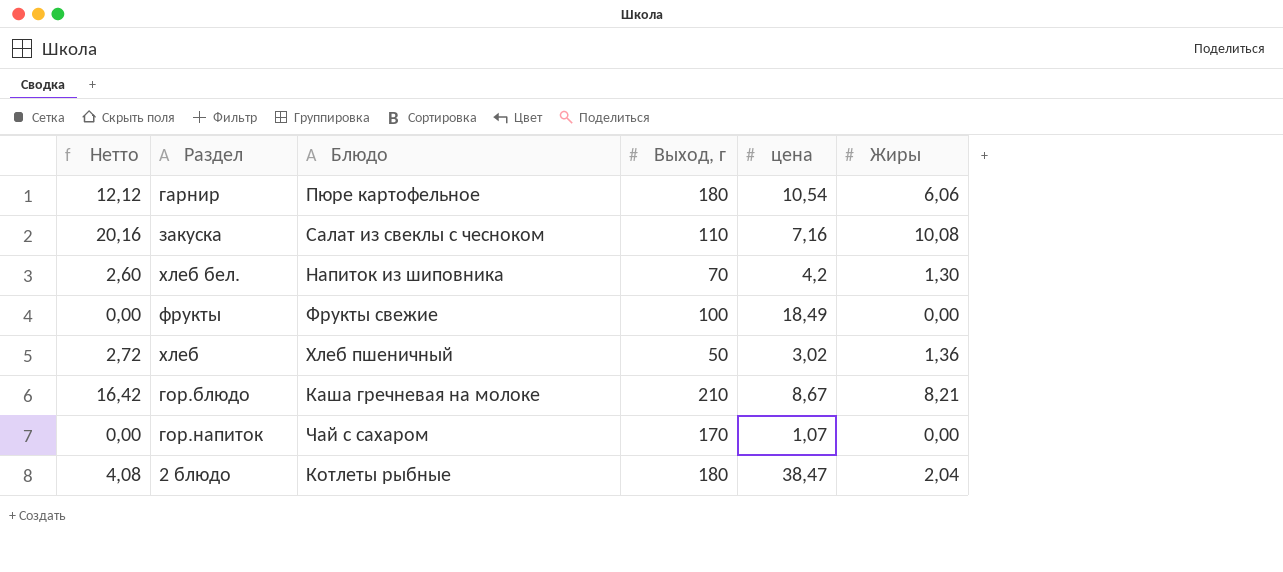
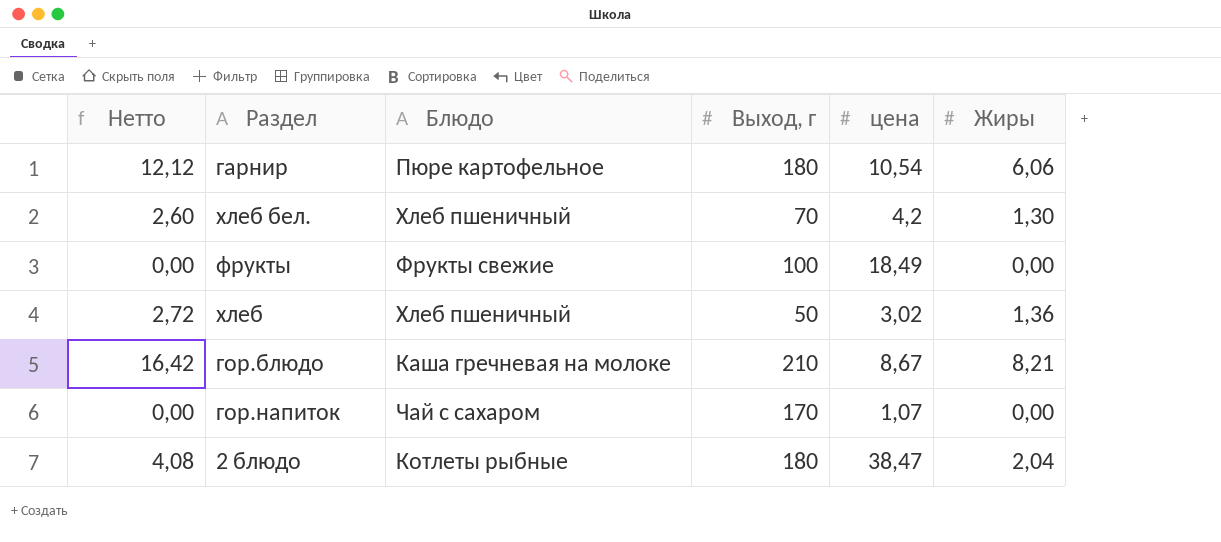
row закуска: 20,16 | Салат из свеклы с чесноком | 110 | 7,16 | 10,08 -> none
хлеб бел. | Блюдо: Напиток из шиповника -> Хлеб пшеничный

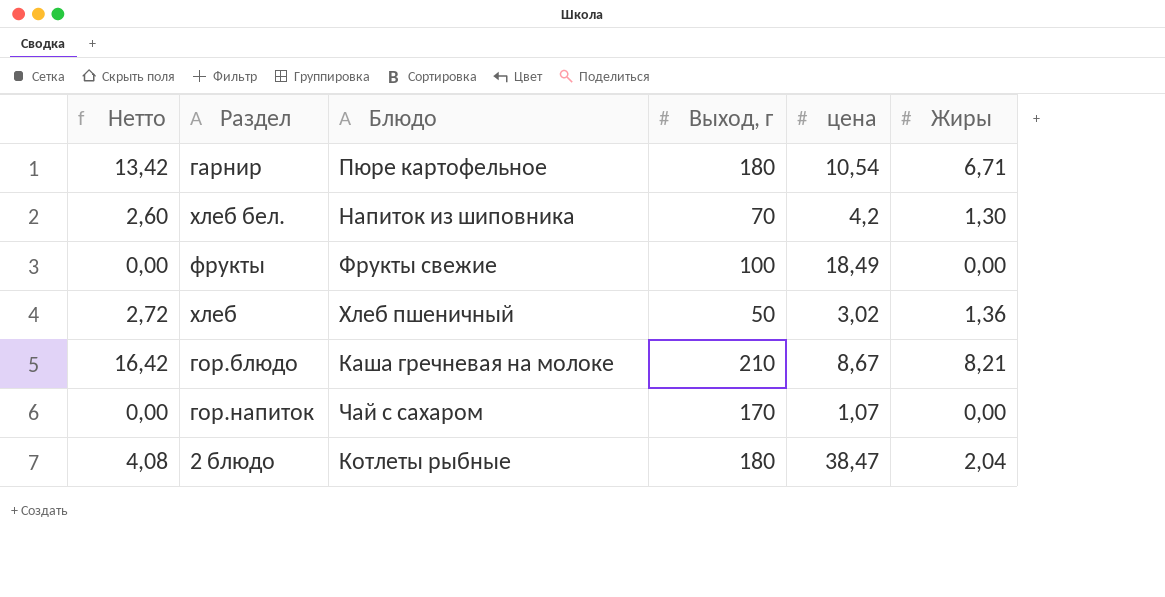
гарнир | Нетто: 12,12 -> 13,42
гарнир | Жиры: 6,06 -> 6,71
хлеб бел. | Блюдо: Хлеб пшеничный -> Напиток из шиповника

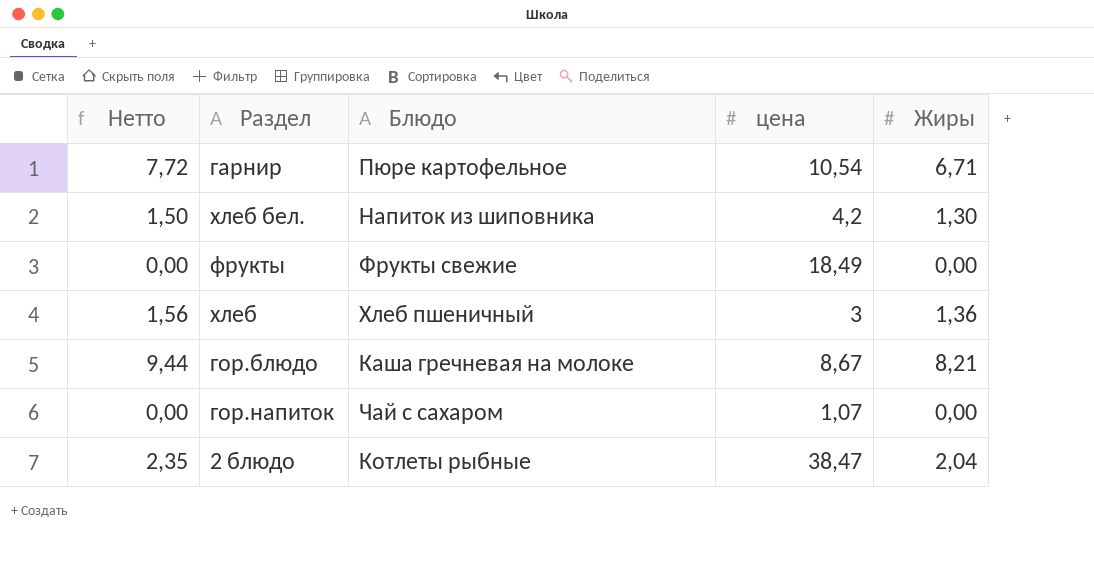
column Выход, г | position: 4 -> none
column Нетто | formula: [Жиры] * 2 -> [Жиры] * 1,15
хлеб | цена: 3,02 -> 3

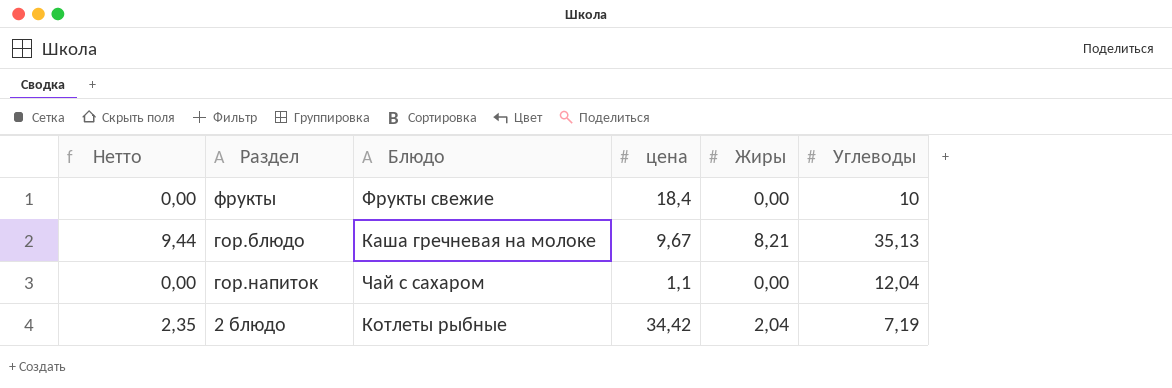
column Углеводы | position: none -> 6
row гарнир: 7,72 | Пюре картофельное | 10,54 | 6,71 -> none
row хлеб бел.: 1,50 | Напиток из шиповника | 4,2 | 1,30 -> none
row хлеб: 1,56 | Хлеб пшеничный | 3 | 1,36 -> none
фрукты | цена: 18,49 -> 18,4
гор.блюдо | цена: 8,67 -> 9,67
гор.напиток | цена: 1,07 -> 1,1
2 блюдо | цена: 38,47 -> 34,42

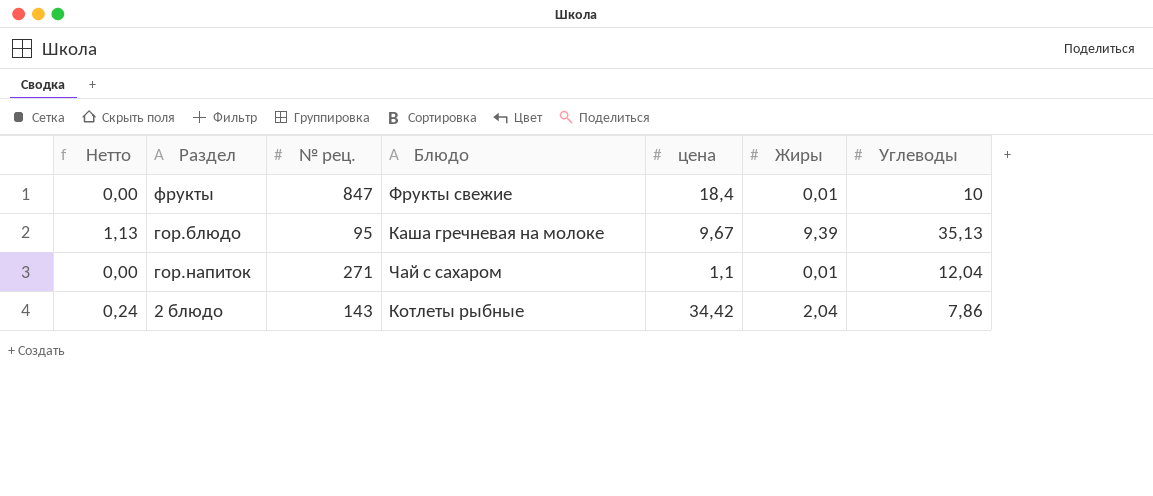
column Нетто | formula: [Жиры] * 1,15 -> [Жиры] * 0,12
column № рец. | position: none -> 3
фрукты | Жиры: 0,00 -> 0,01
гор.блюдо | Жиры: 8,21 -> 9,39
гор.напиток | Жиры: 0,00 -> 0,01
2 блюдо | Углеводы: 7,19 -> 7,86

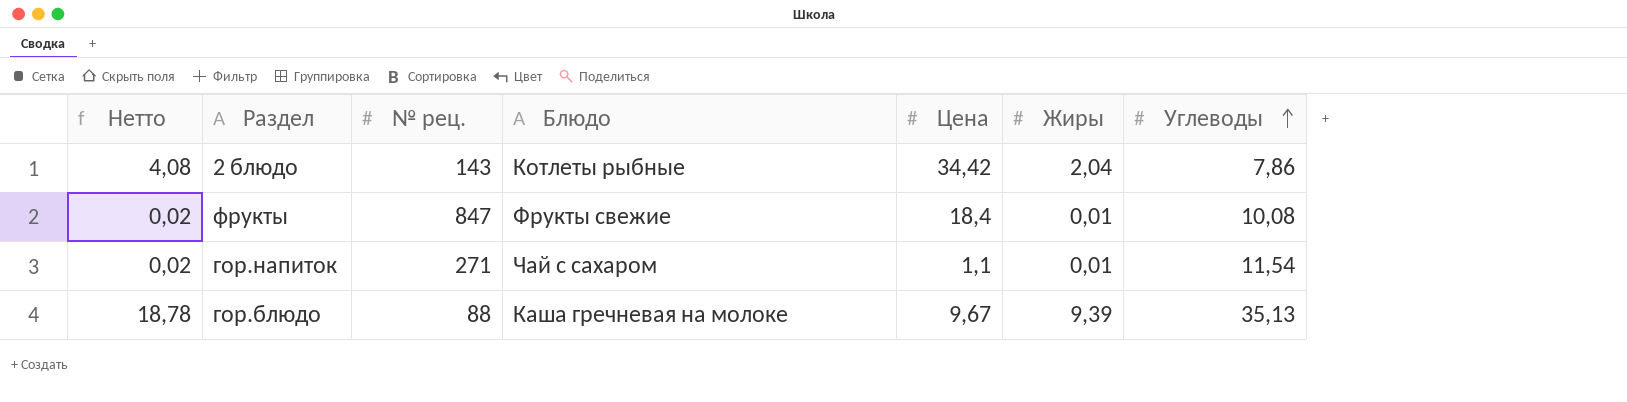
row order: none -> Углеводы ascending
column Нетто | formula: [Жиры] * 0,12 -> [Жиры] * 2
column name: цена -> Цена
фрукты | Углеводы: 10 -> 10,08
гор.напиток | Углеводы: 12,04 -> 11,54
гор.блюдо | № рец.: 95 -> 88

